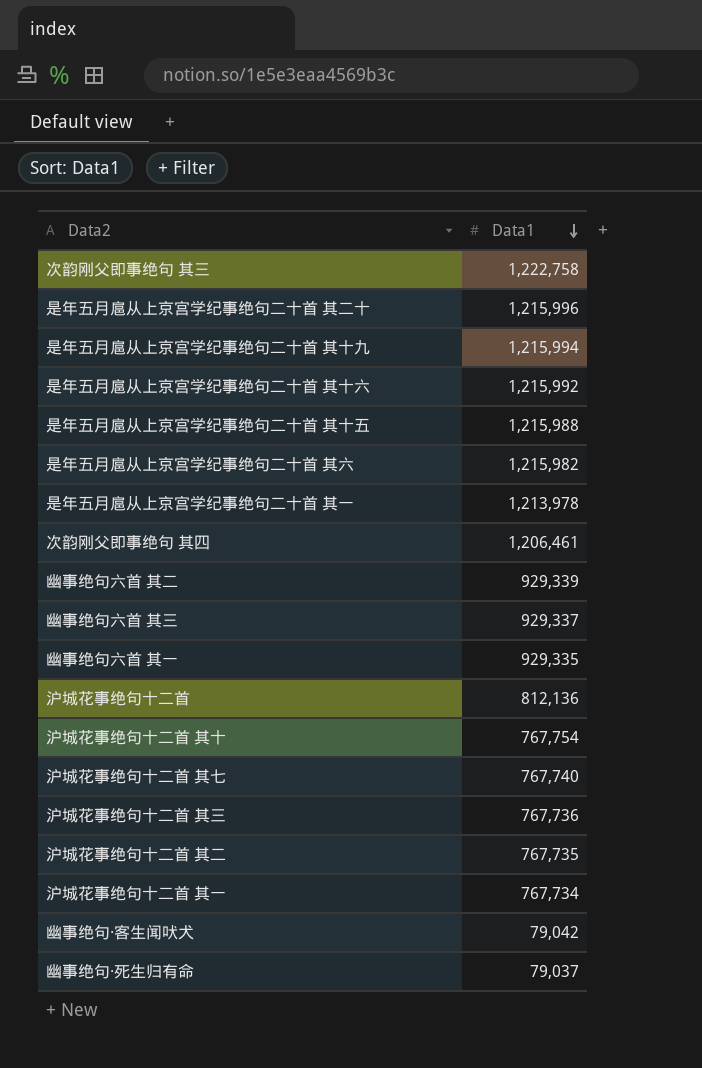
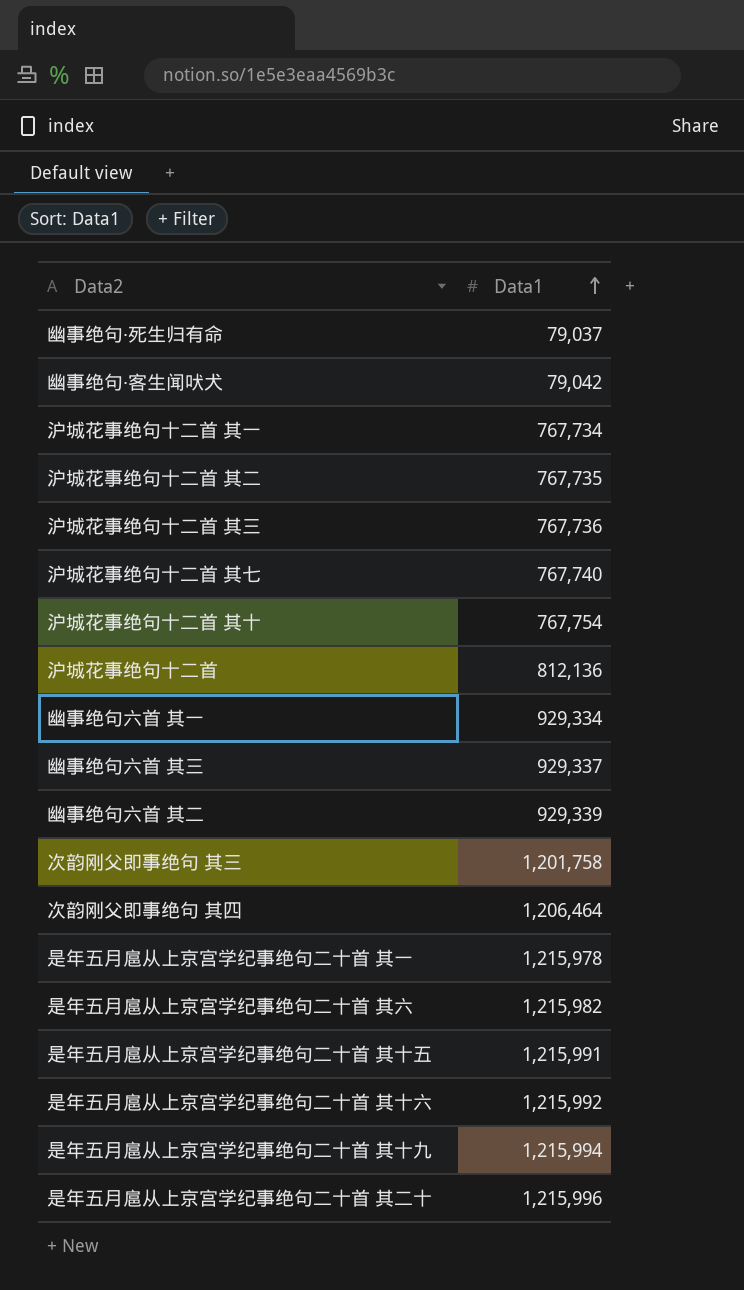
row order: Data1 descending -> Data1 ascending
幽事绝句六首 其一 | Data1: 929,335 -> 929,334
次韵刚父即事绝句 其三 | Data1: 1,222,758 -> 1,201,758
次韵刚父即事绝句 其四 | Data1: 1,206,461 -> 1,206,464
是年五月扈从上京宫学纪事绝句二十首 其一 | Data1: 1,213,978 -> 1,215,978
是年五月扈从上京宫学纪事绝句二十首 其十五 | Data1: 1,215,988 -> 1,215,991

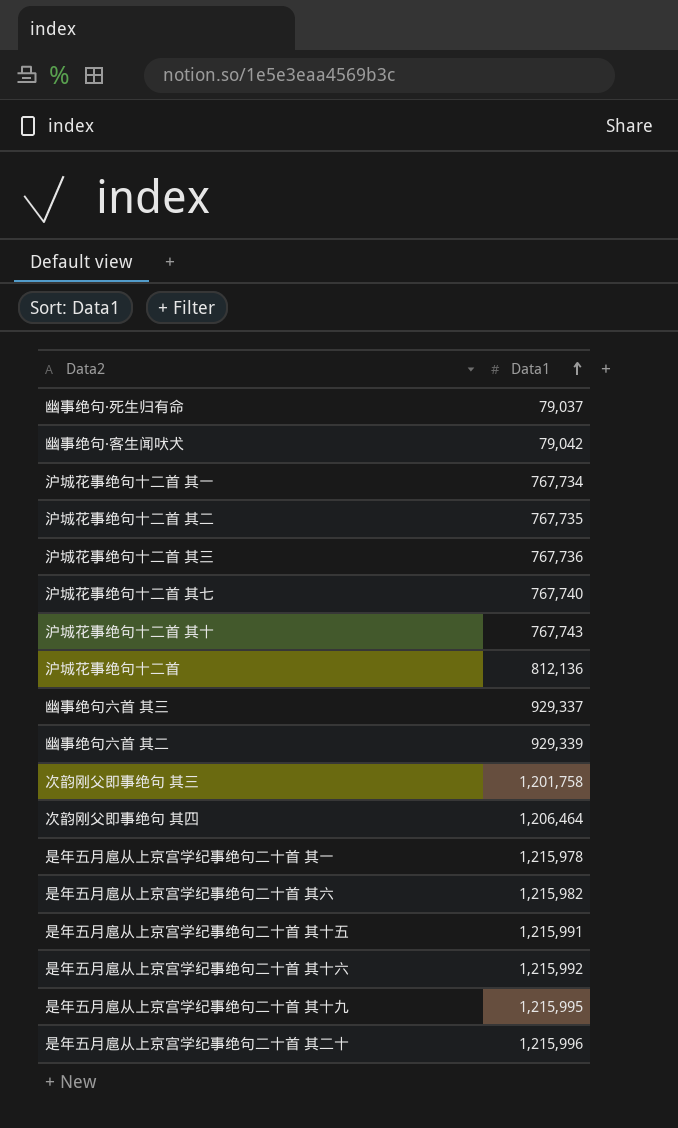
row 幽事绝句六首 其一: 929,334 -> none
沪城花事绝句十二首 其十 | Data1: 767,754 -> 767,743
是年五月扈从上京宫学纪事绝句二十首 其十九 | Data1: 1,215,994 -> 1,215,995

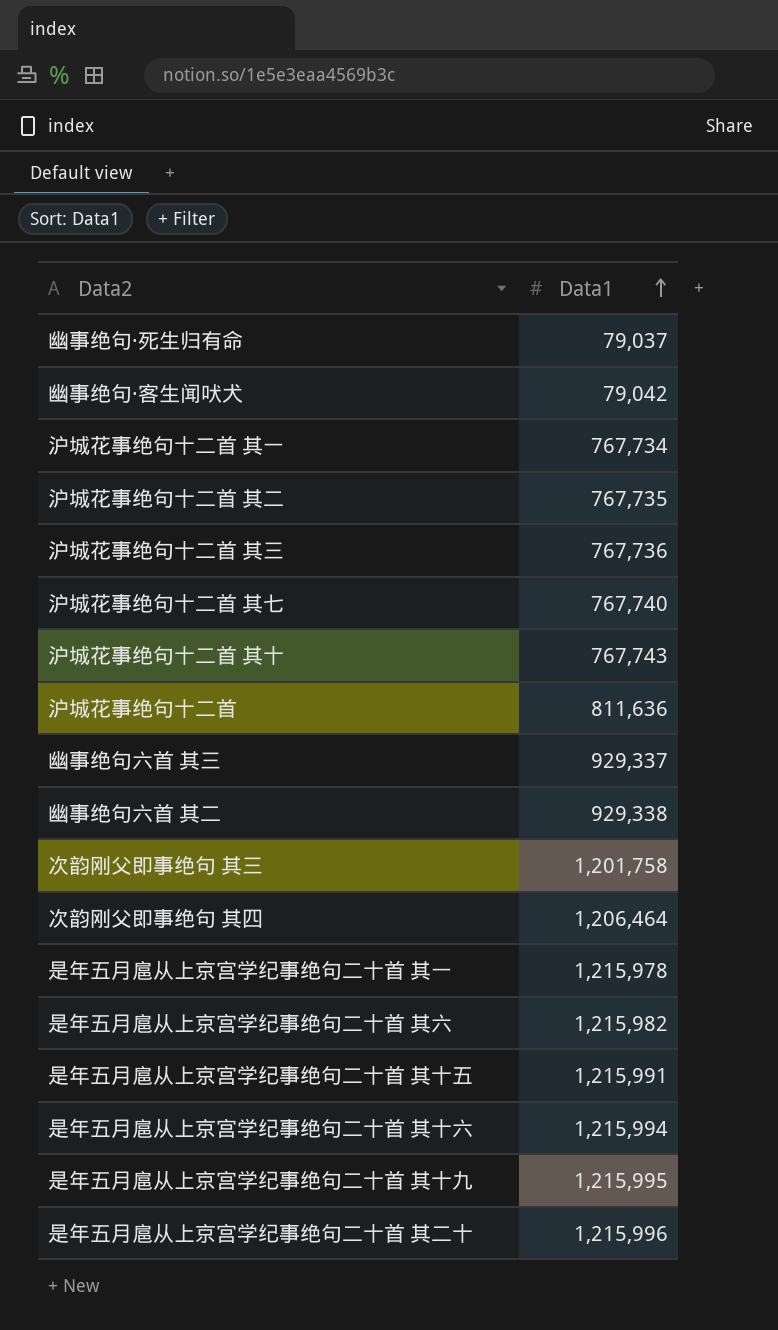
沪城花事绝句十二首 | Data1: 812,136 -> 811,636
幽事绝句六首 其二 | Data1: 929,339 -> 929,338
是年五月扈从上京宫学纪事绝句二十首 其十六 | Data1: 1,215,992 -> 1,215,994

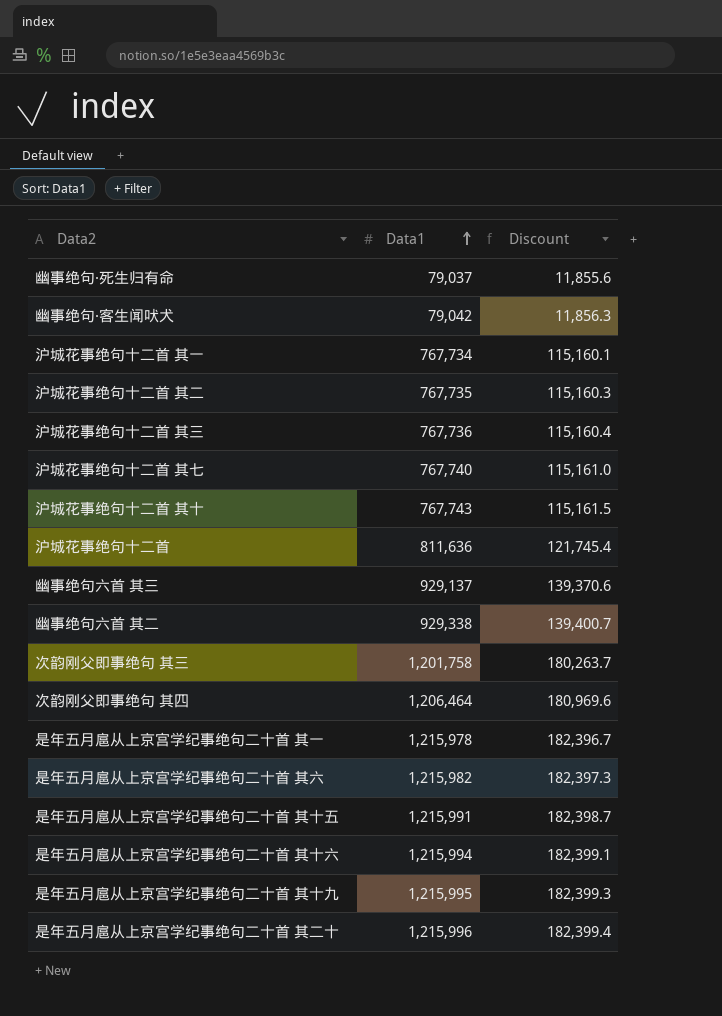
column Discount | formula: none -> [Data1] * 0.15
幽事绝句六首 其三 | Data1: 929,337 -> 929,137

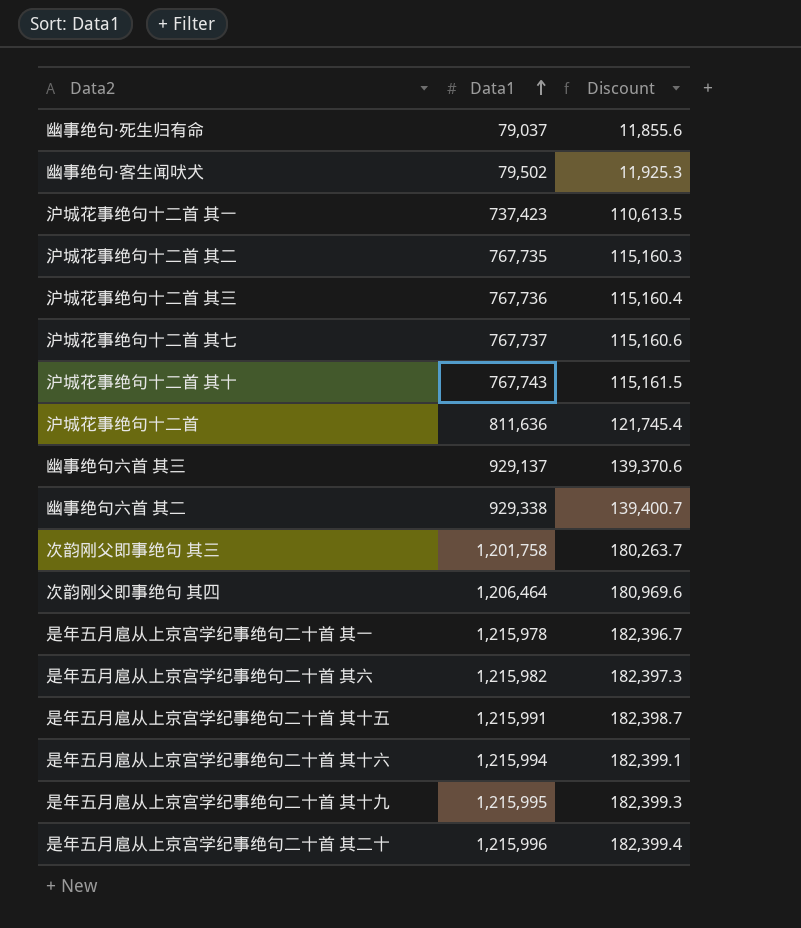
幽事绝句·客生闻吠犬 | Data1: 79,042 -> 79,502
幽事绝句·客生闻吠犬 | Discount: 11,856.3 -> 11,925.3
沪城花事绝句十二首 其一 | Data1: 767,734 -> 737,423
沪城花事绝句十二首 其一 | Discount: 115,160.1 -> 110,613.5
沪城花事绝句十二首 其七 | Data1: 767,740 -> 767,737
沪城花事绝句十二首 其七 | Discount: 115,161.0 -> 115,160.6

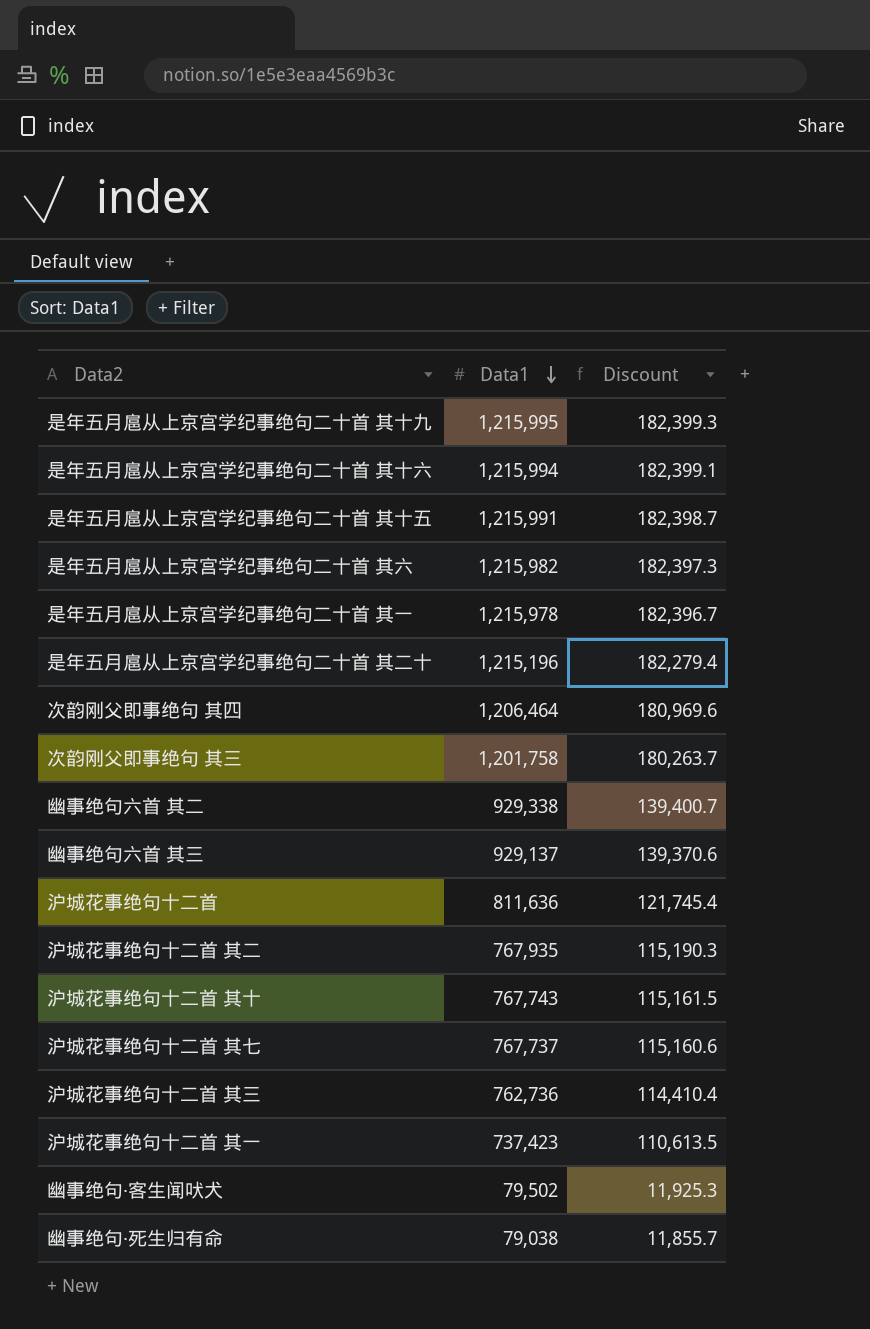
row order: Data1 ascending -> Data1 descending
是年五月扈从上京宫学纪事绝句二十首 其二十 | Data1: 1,215,996 -> 1,215,196
是年五月扈从上京宫学纪事绝句二十首 其二十 | Discount: 182,399.4 -> 182,279.4
沪城花事绝句十二首 其二 | Data1: 767,735 -> 767,935
沪城花事绝句十二首 其二 | Discount: 115,160.3 -> 115,190.3
沪城花事绝句十二首 其三 | Data1: 767,736 -> 762,736
沪城花事绝句十二首 其三 | Discount: 115,160.4 -> 114,410.4
幽事绝句·死生归有命 | Data1: 79,037 -> 79,038
幽事绝句·死生归有命 | Discount: 11,855.6 -> 11,855.7

